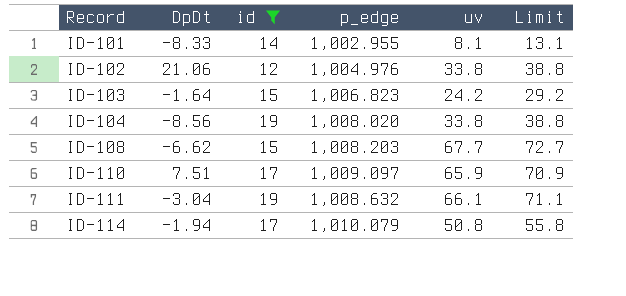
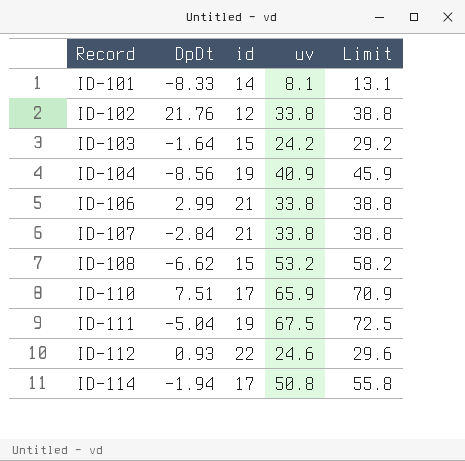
filter: id <= 19 -> none
column p_edge | position: 4 -> none
ID-102 | DpDt: 21.06 -> 21.76
ID-104 | uv: 33.8 -> 40.9
ID-104 | Limit: 38.8 -> 45.9
ID-108 | uv: 67.7 -> 53.2
ID-108 | Limit: 72.7 -> 58.2
ID-111 | DpDt: -3.04 -> -5.04
ID-111 | uv: 66.1 -> 67.5
ID-111 | Limit: 71.1 -> 72.5

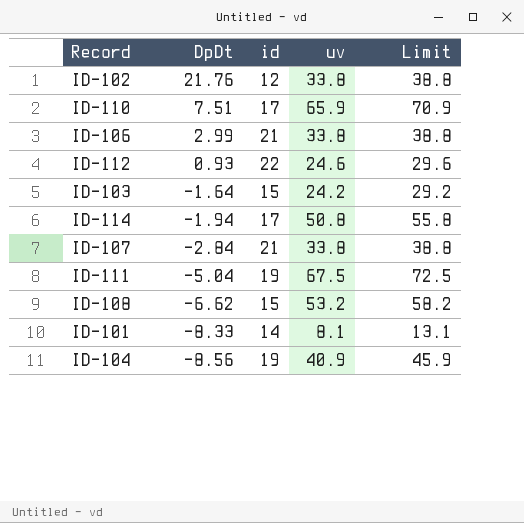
row order: Record ascending -> DpDt descending

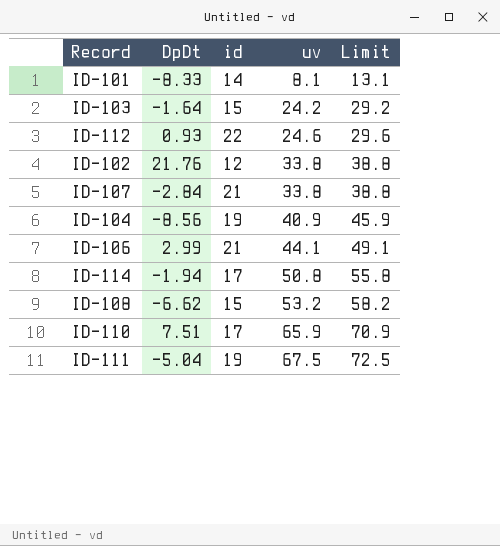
row order: DpDt descending -> uv ascending
ID-106 | uv: 33.8 -> 44.1
ID-106 | Limit: 38.8 -> 49.1

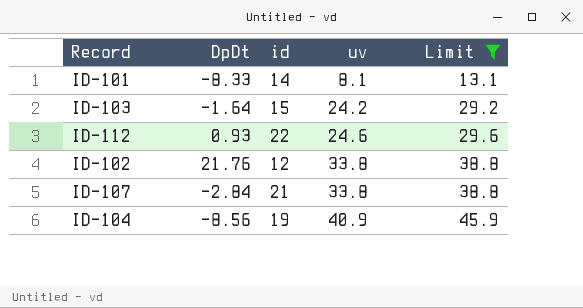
filter: none -> Limit <= 45.9

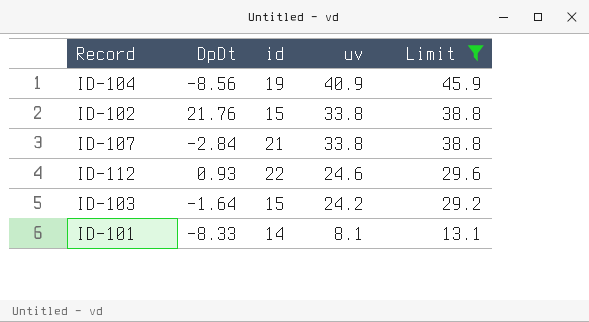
row order: uv ascending -> uv descending
ID-102 | id: 12 -> 15

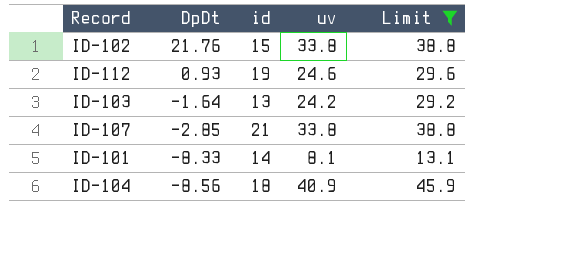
row order: uv descending -> DpDt descending
ID-112 | id: 22 -> 19
ID-103 | id: 15 -> 13
ID-107 | DpDt: -2.84 -> -2.85
ID-104 | id: 19 -> 18

